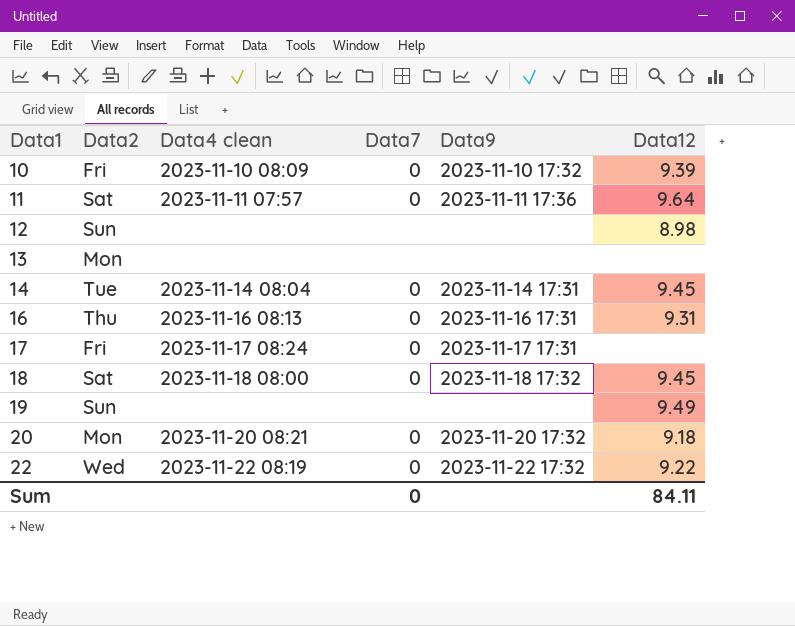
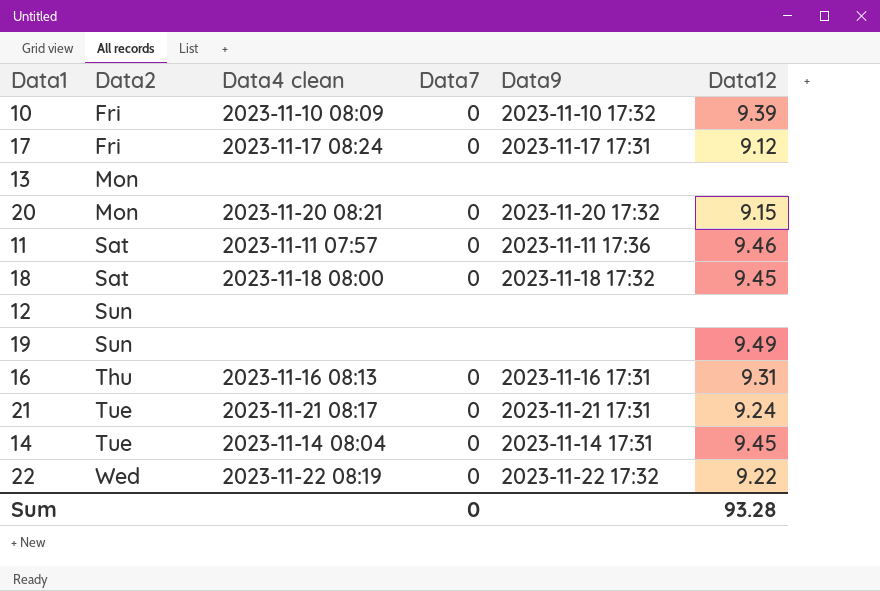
row order: Data1 ascending -> Data2 ascending
17 | Data12: none -> 9.12
20 | Data12: 9.18 -> 9.15
11 | Data12: 9.64 -> 9.46
12 | Data12: 8.98 -> none
row 21: none -> Tue | 2023-11-21 08:17 | 0 | 2023-11-21 17:31 | 9.24
Sum | Data12: 84.11 -> 93.28

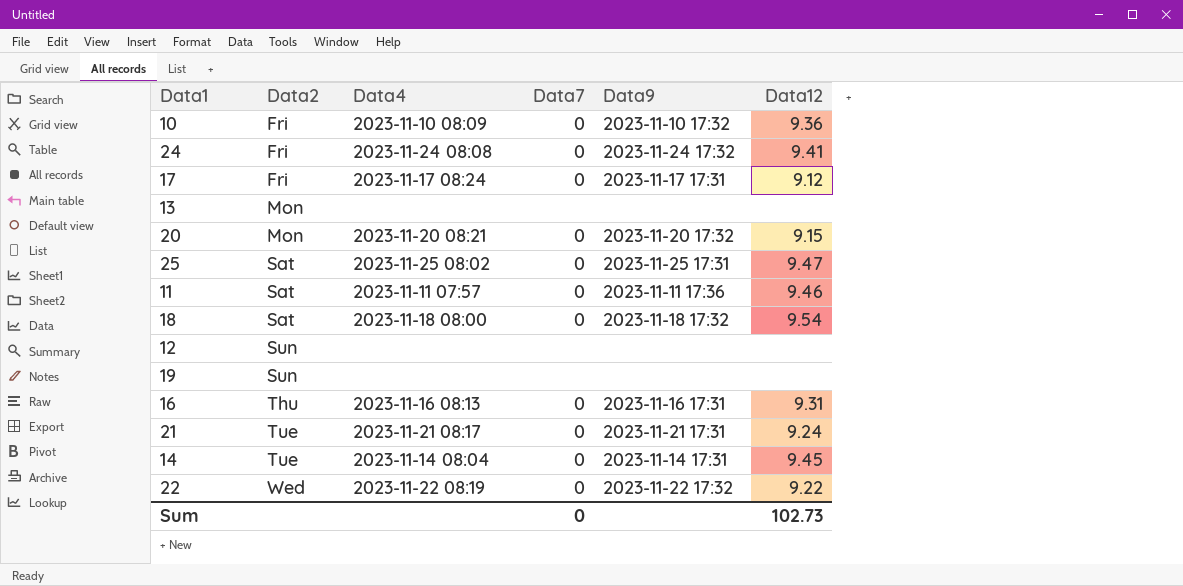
column name: Data4 clean -> Data4
10 | Data12: 9.39 -> 9.36
row 24: none -> Fri | 2023-11-24 08:08 | 0 | 2023-11-24 17:32 | 9.41
row 25: none -> Sat | 2023-11-25 08:02 | 0 | 2023-11-25 17:31 | 9.47
18 | Data12: 9.45 -> 9.54
19 | Data12: 9.49 -> none
Sum | Data12: 93.28 -> 102.73

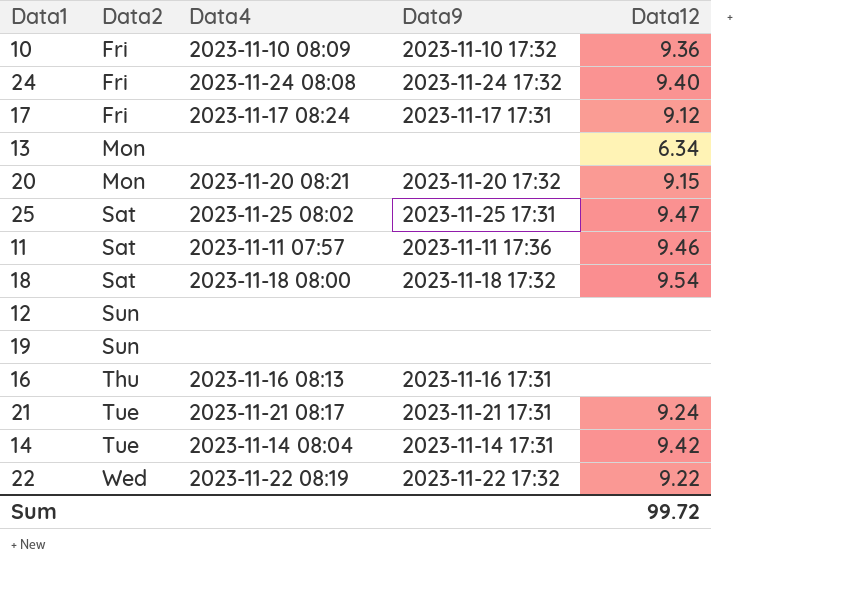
column Data7 | position: 4 -> none
24 | Data12: 9.41 -> 9.40
13 | Data12: none -> 6.34
16 | Data12: 9.31 -> none
14 | Data12: 9.45 -> 9.42
Sum | Data12: 102.73 -> 99.72

